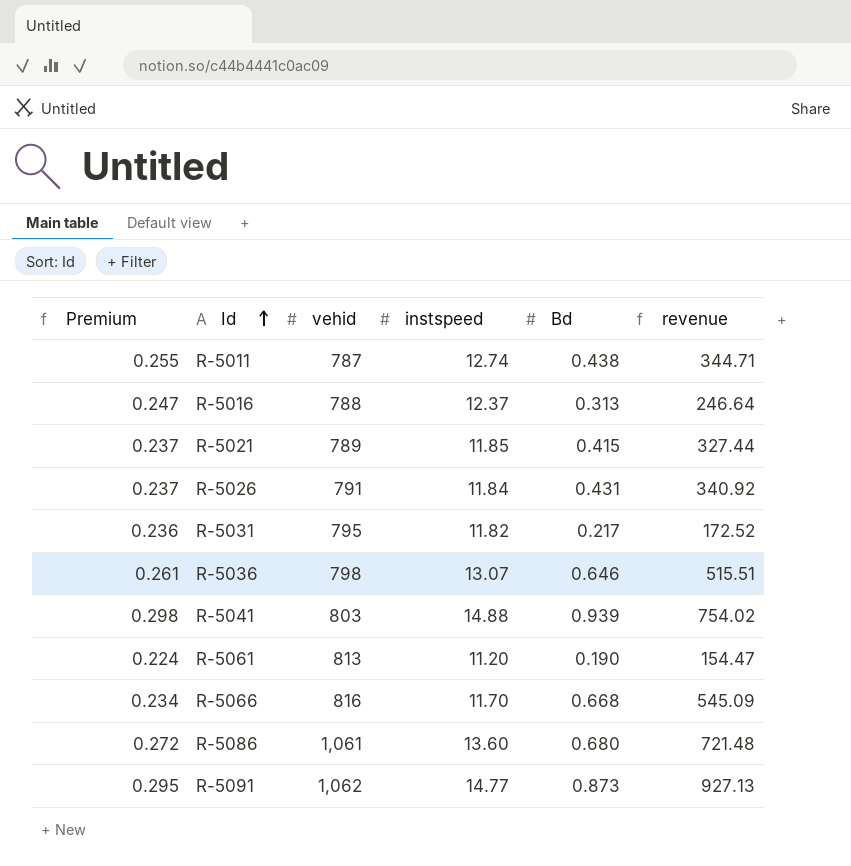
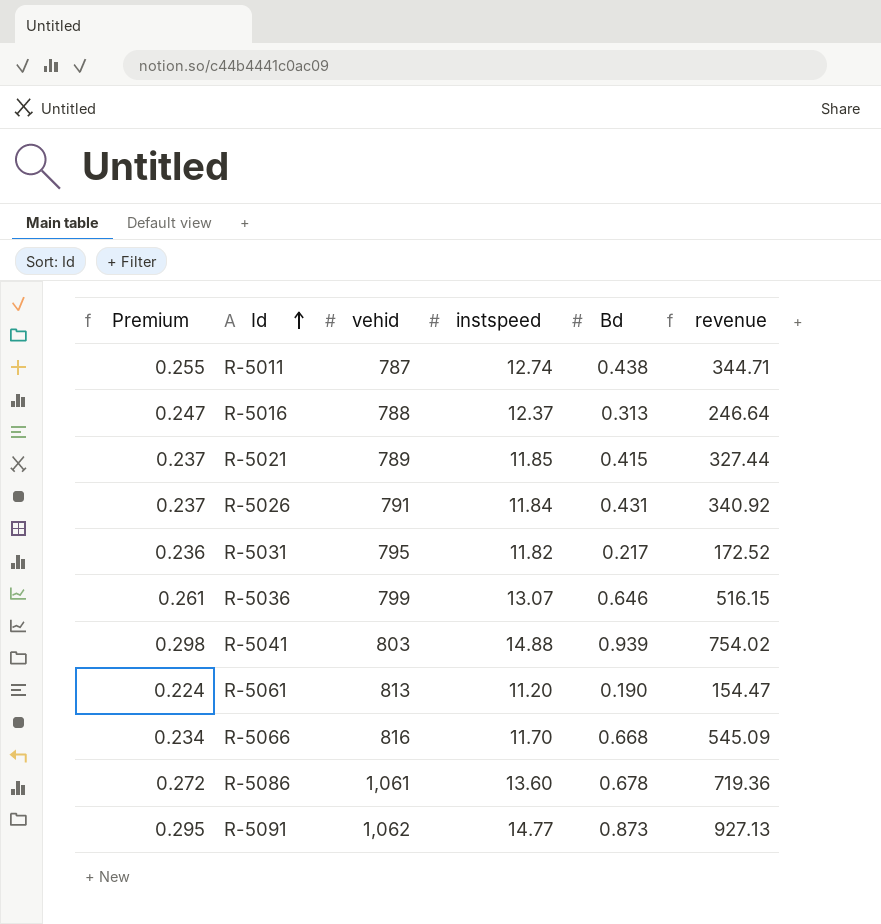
R-5036 | vehid: 798 -> 799
R-5036 | revenue: 515.51 -> 516.15
R-5086 | Bd: 0.680 -> 0.678
R-5086 | revenue: 721.48 -> 719.36

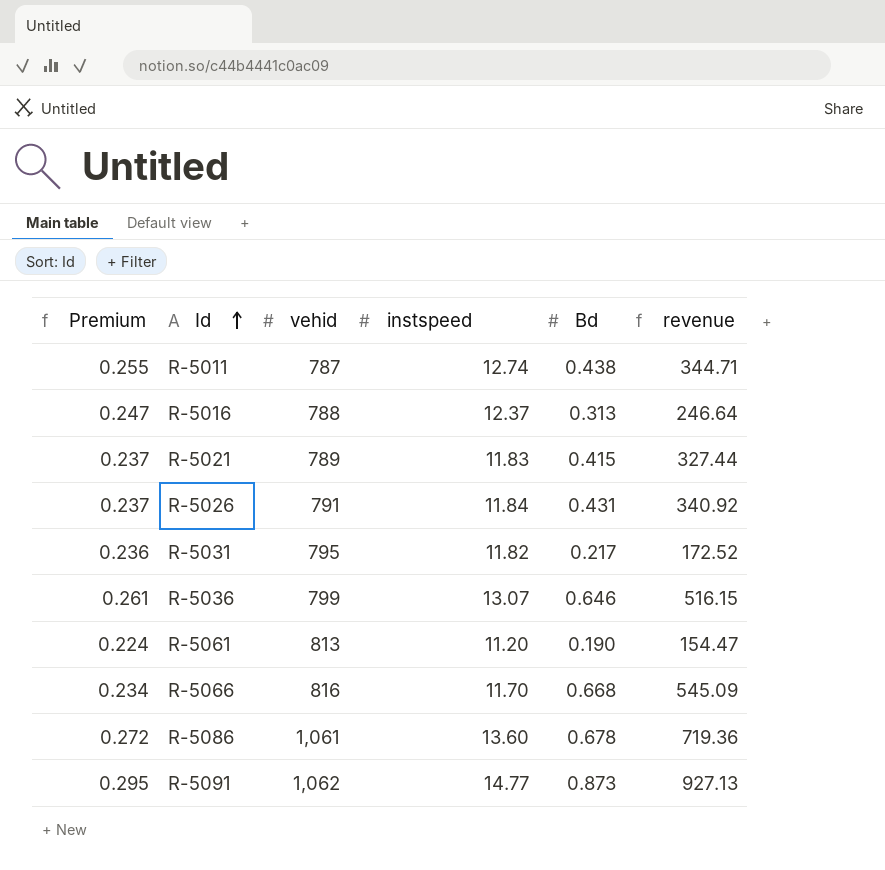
row R-5041: 0.298 | 803 | 14.88 | 0.939 | 754.02 -> none
R-5021 | instspeed: 11.85 -> 11.83

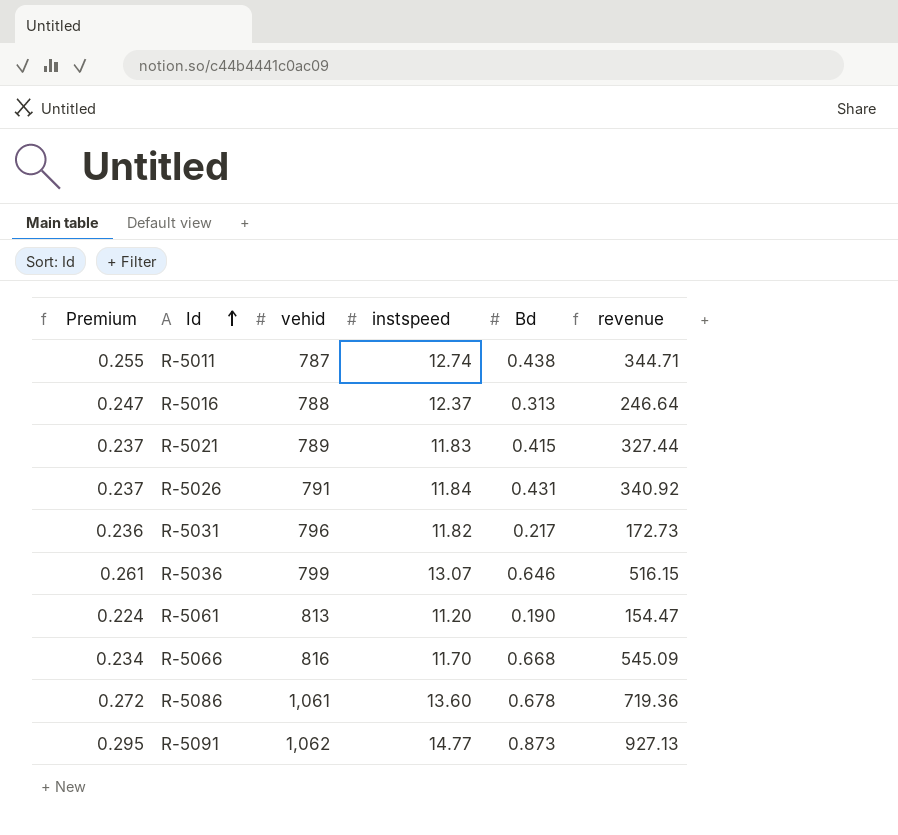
R-5031 | vehid: 795 -> 796
R-5031 | revenue: 172.52 -> 172.73

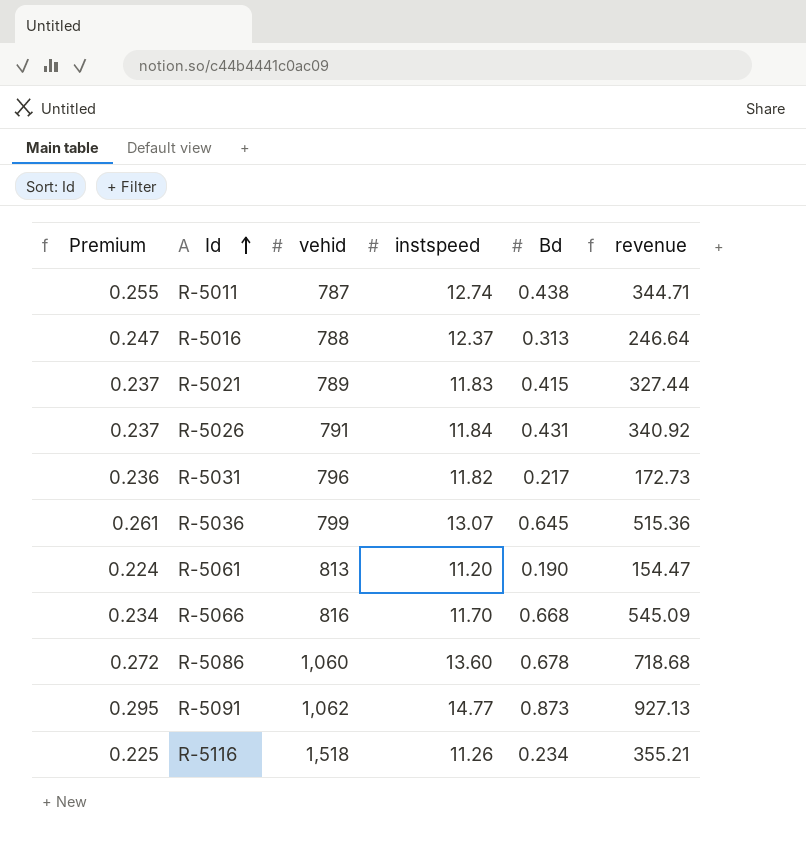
R-5036 | Bd: 0.646 -> 0.645
R-5036 | revenue: 516.15 -> 515.36
R-5086 | vehid: 1,061 -> 1,060
R-5086 | revenue: 719.36 -> 718.68
row R-5116: none -> 0.225 | 1,518 | 11.26 | 0.234 | 355.21

